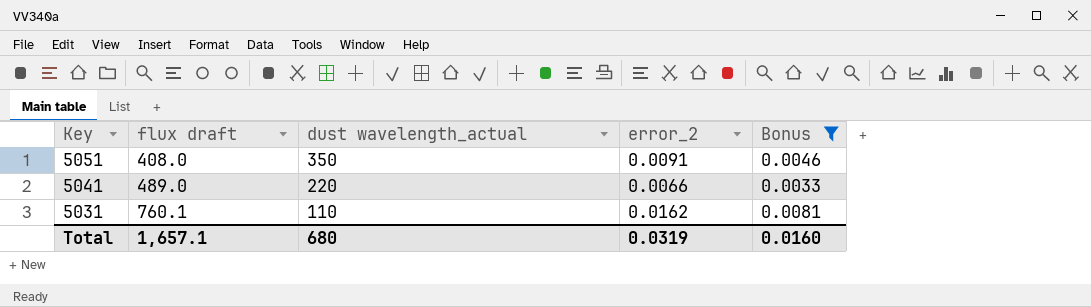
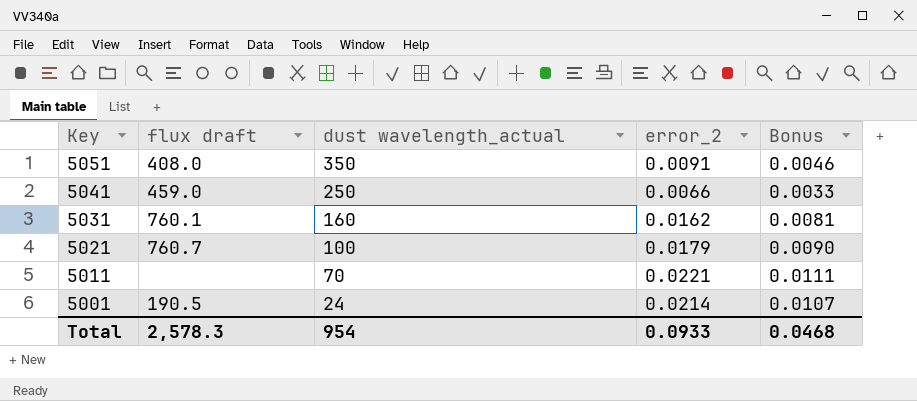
filter: Bonus <= 0.0081 -> none
5041 | flux draft: 489.0 -> 459.0
5041 | dust wavelength_actual: 220 -> 250
5031 | dust wavelength_actual: 110 -> 160
Total | flux draft: 1,657.1 -> 2,578.3
Total | dust wavelength_actual: 680 -> 954
Total | error_2: 0.0319 -> 0.0933
Total | Bonus: 0.0160 -> 0.0468

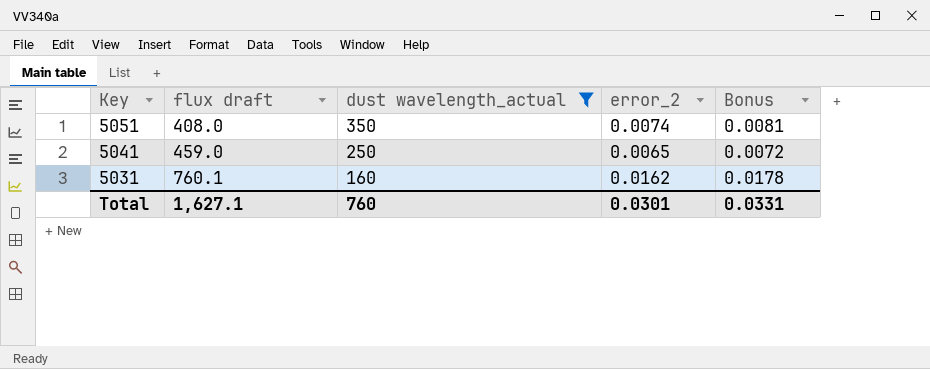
filter: none -> dust wavelength_actual >= 160
column Bonus | formula: [error_2] * 0.5 -> [error_2] * 1.1
5051 | error_2: 0.0091 -> 0.0074
5041 | error_2: 0.0066 -> 0.0065
Total | flux draft: 2,578.3 -> 1,627.1
Total | dust wavelength_actual: 954 -> 760
Total | error_2: 0.0933 -> 0.0301
Total | Bonus: 0.0468 -> 0.0331

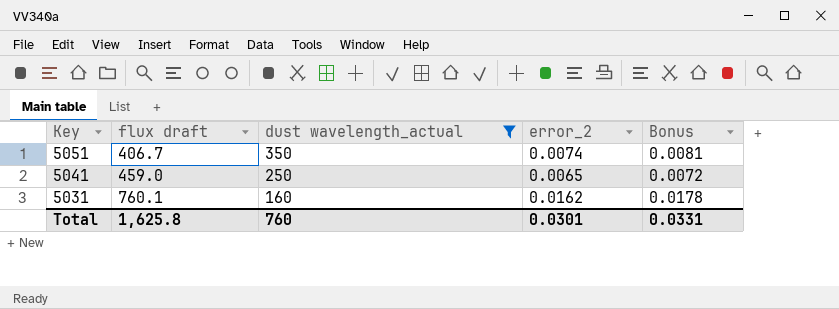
5051 | flux draft: 408.0 -> 406.7
Total | flux draft: 1,627.1 -> 1,625.8

